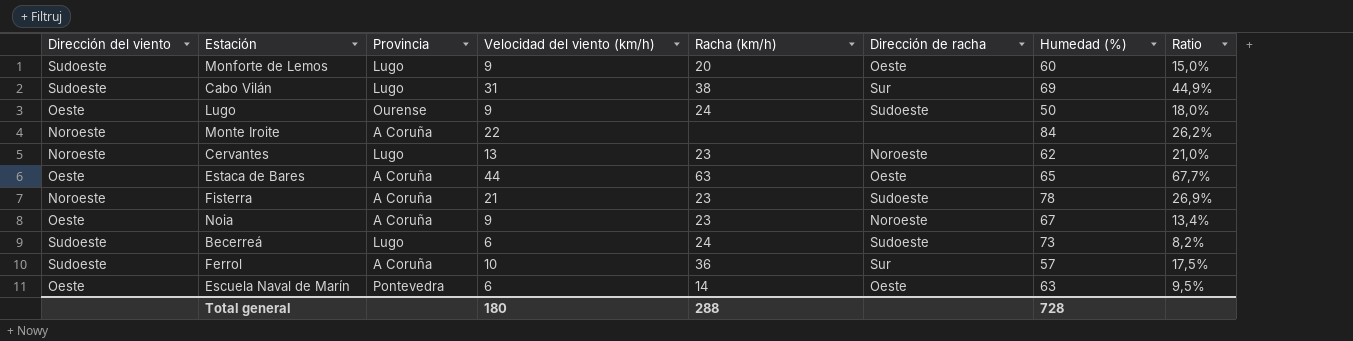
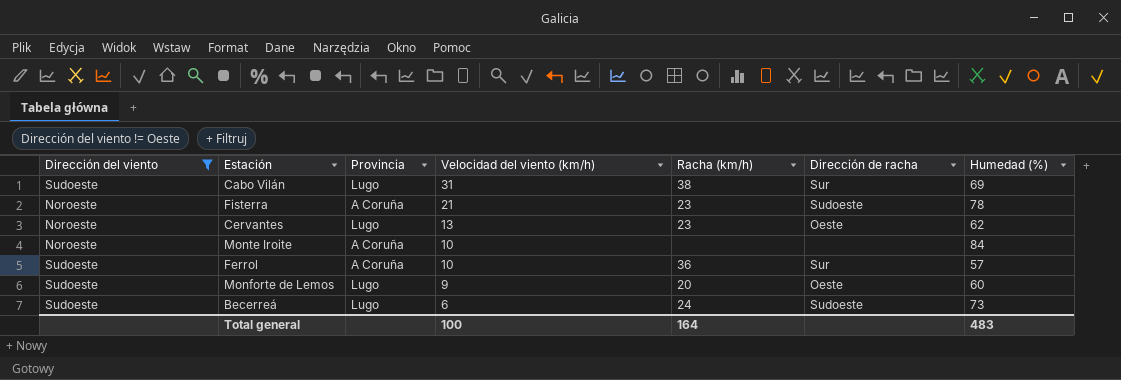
filter: none -> Dirección del viento != Oeste
row order: none -> Velocidad del viento (km/h) descending
column Ratio | formula: [Velocidad del viento (km/h)] / [Humedad (%)] -> none
Cervantes | Dirección de racha: Noroeste -> Oeste
Monte Iroite | Velocidad del viento (km/h): 22 -> 10
Total general | Velocidad del viento (km/h): 180 -> 100
Total general | Racha (km/h): 288 -> 164
Total general | Humedad (%): 728 -> 483

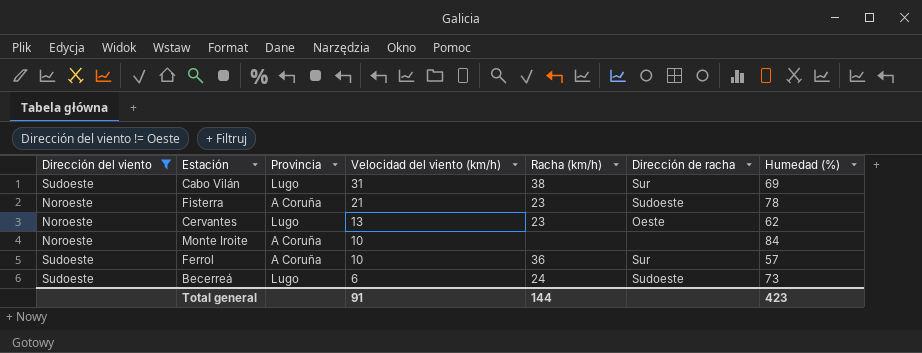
row Monforte de Lemos: Sudoeste | Lugo | 9 | 20 | Oeste | 60 -> none
Total general | Velocidad del viento (km/h): 100 -> 91
Total general | Racha (km/h): 164 -> 144
Total general | Humedad (%): 483 -> 423

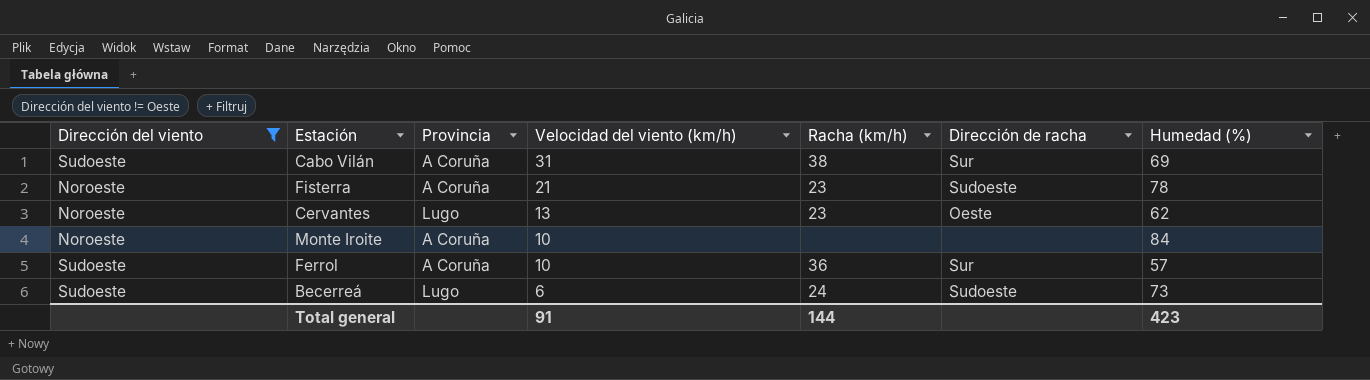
Cabo Vilán | Provincia: Lugo -> A Coruña

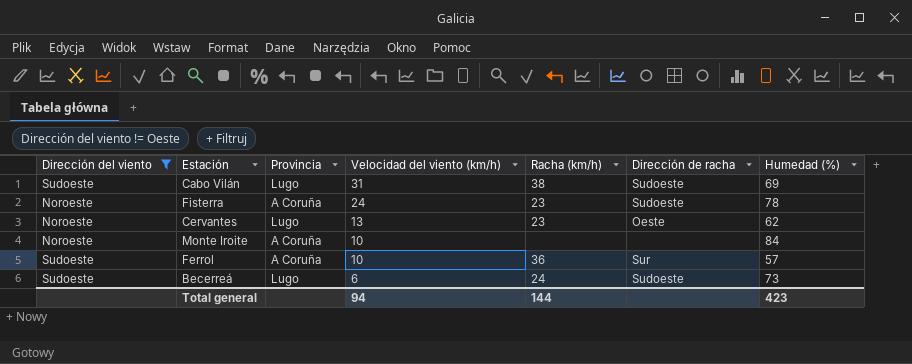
Cabo Vilán | Provincia: A Coruña -> Lugo
Cabo Vilán | Dirección de racha: Sur -> Sudoeste
Fisterra | Velocidad del viento (km/h): 21 -> 24
Total general | Velocidad del viento (km/h): 91 -> 94

